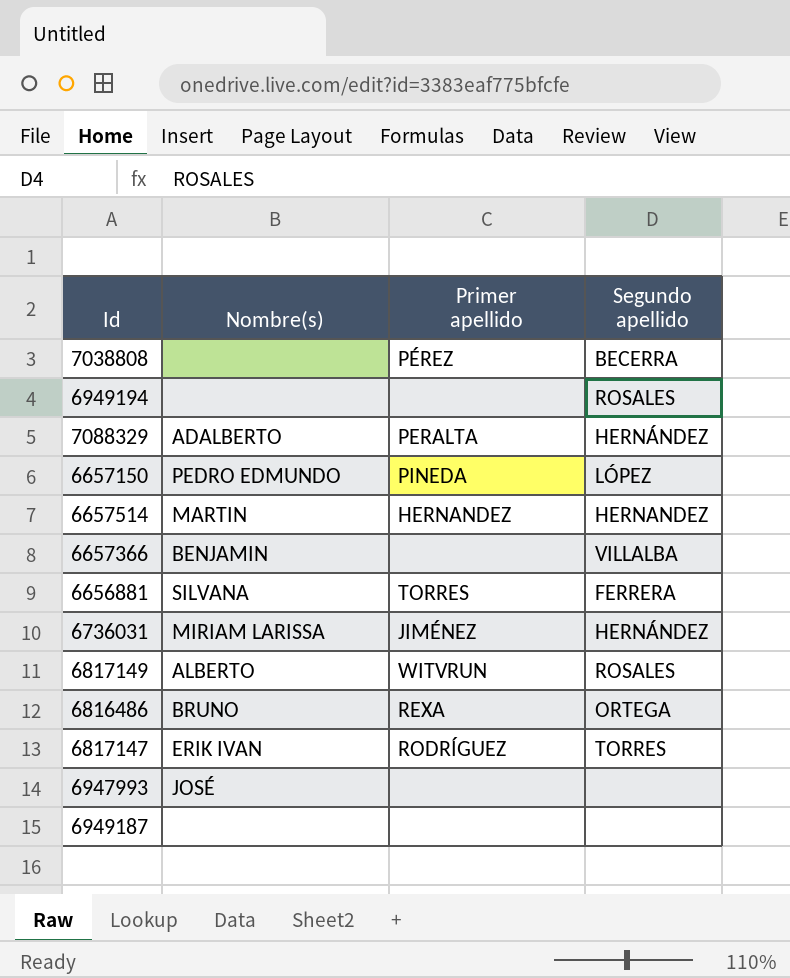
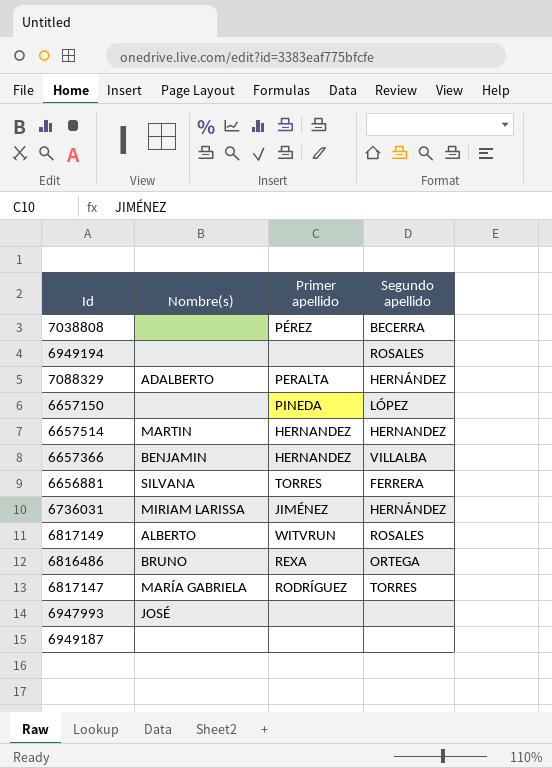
6657150 | Nombre(s): PEDRO EDMUNDO -> none
6657366 | Primer apellido: none -> HERNANDEZ
6817147 | Nombre(s): ERIK IVAN -> MARÍA GABRIELA

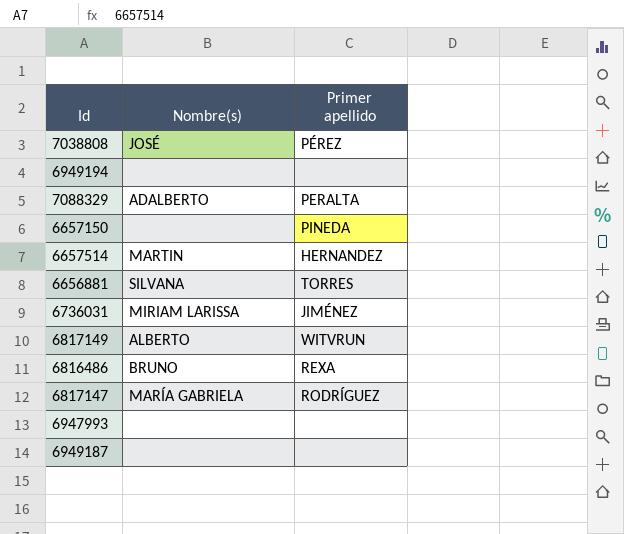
column Segundo apellido | position: 4 -> none
row 6657366: BENJAMIN | HERNANDEZ | VILLALBA -> none
7038808 | Nombre(s): none -> JOSÉ
6947993 | Nombre(s): JOSÉ -> none

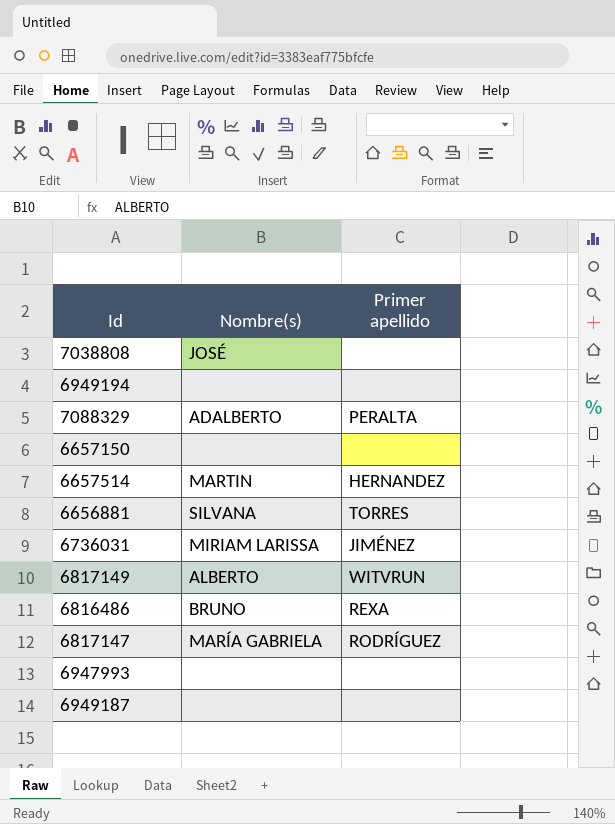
7038808 | Primer apellido: PÉREZ -> none
6657150 | Primer apellido: PINEDA -> none

